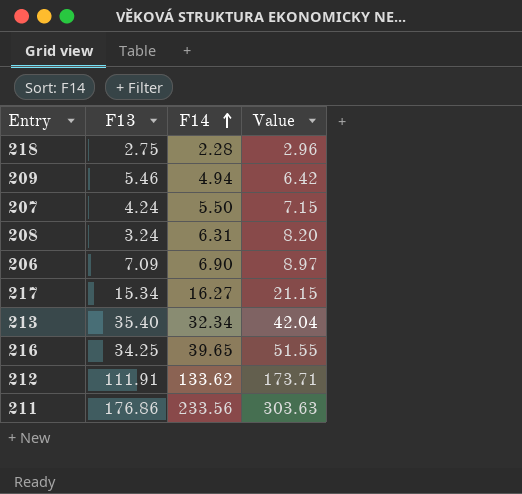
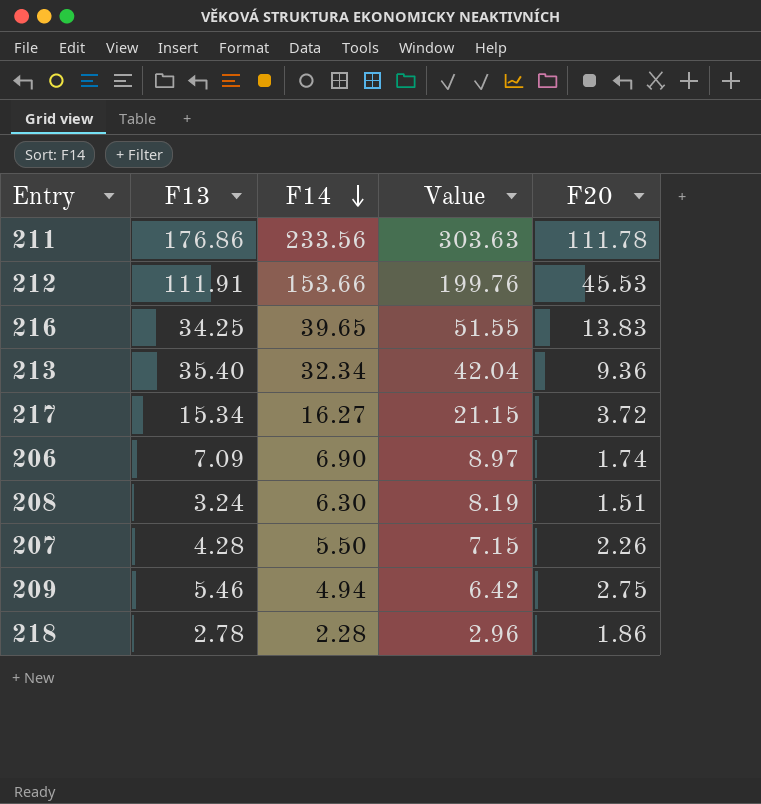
row order: F14 ascending -> F14 descending
column F20 | position: none -> 5
212 | F14: 133.62 -> 153.66
212 | Value: 173.71 -> 199.76
208 | F14: 6.31 -> 6.30
208 | Value: 8.20 -> 8.19
207 | F13: 4.24 -> 4.28
218 | F13: 2.75 -> 2.78

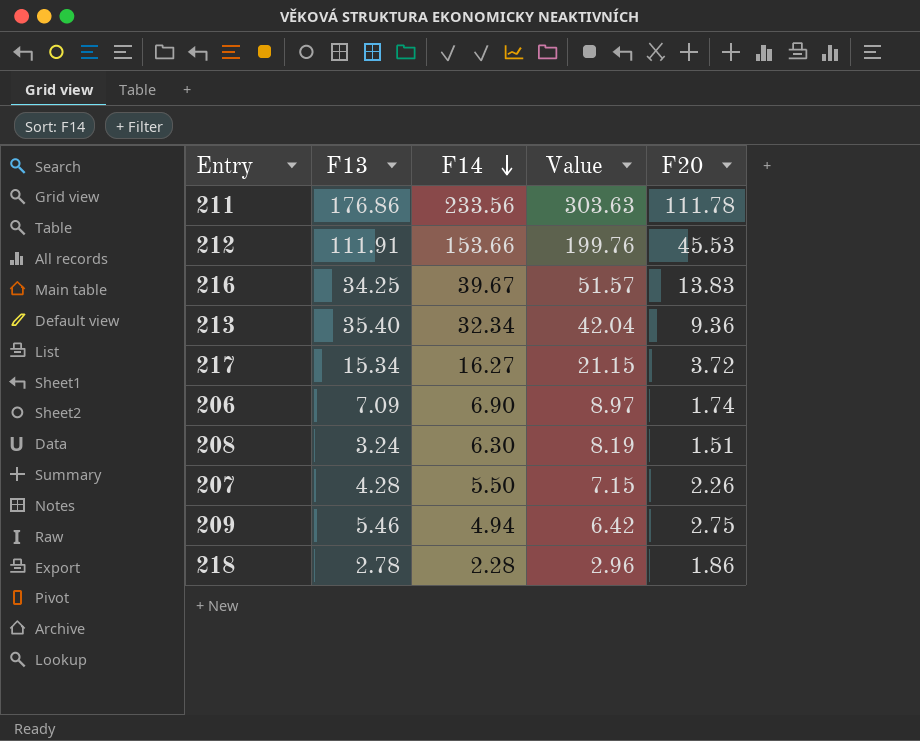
216 | F14: 39.65 -> 39.67
216 | Value: 51.55 -> 51.57

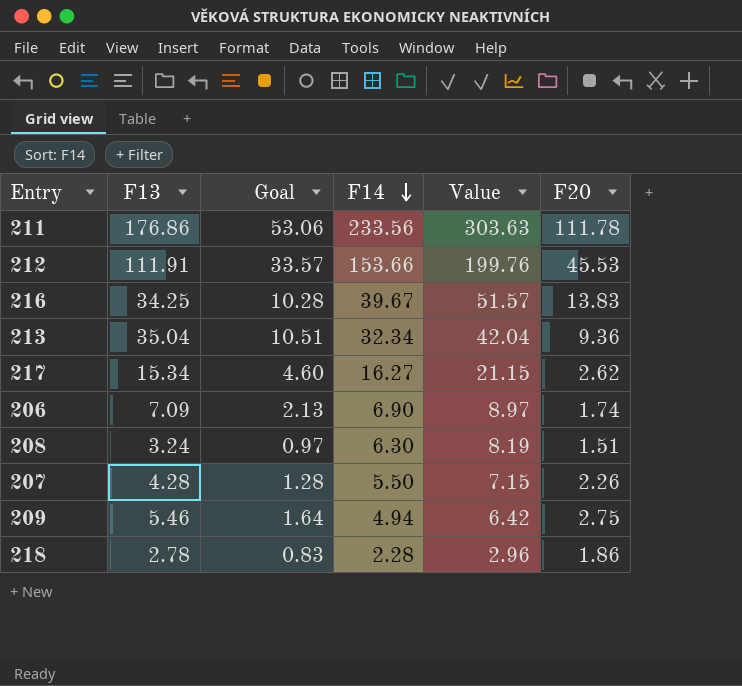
column Goal | formula: none -> [F13] * 0.3
213 | F13: 35.40 -> 35.04
217 | F20: 3.72 -> 2.62

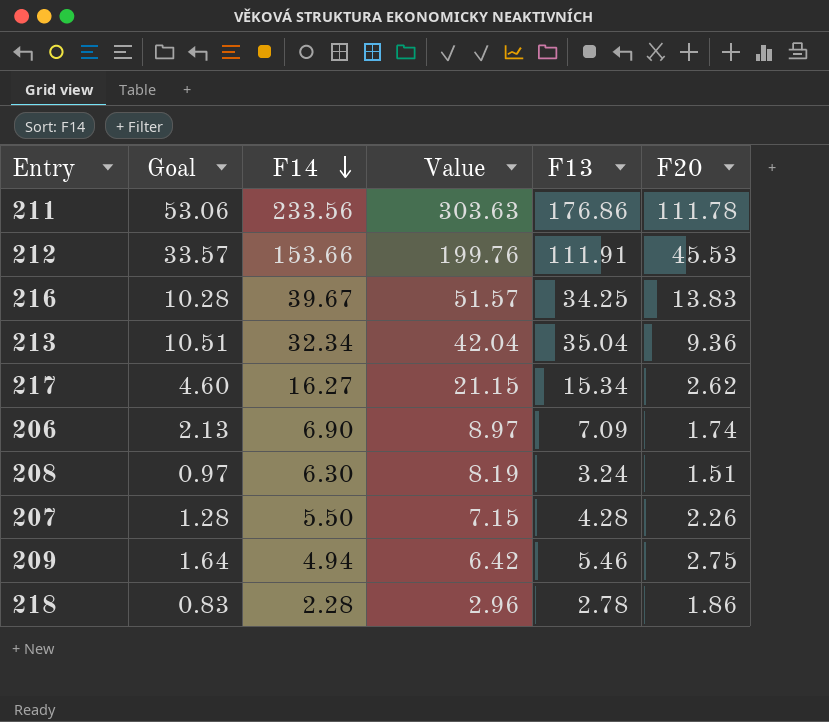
column F13 | position: 2 -> 5

